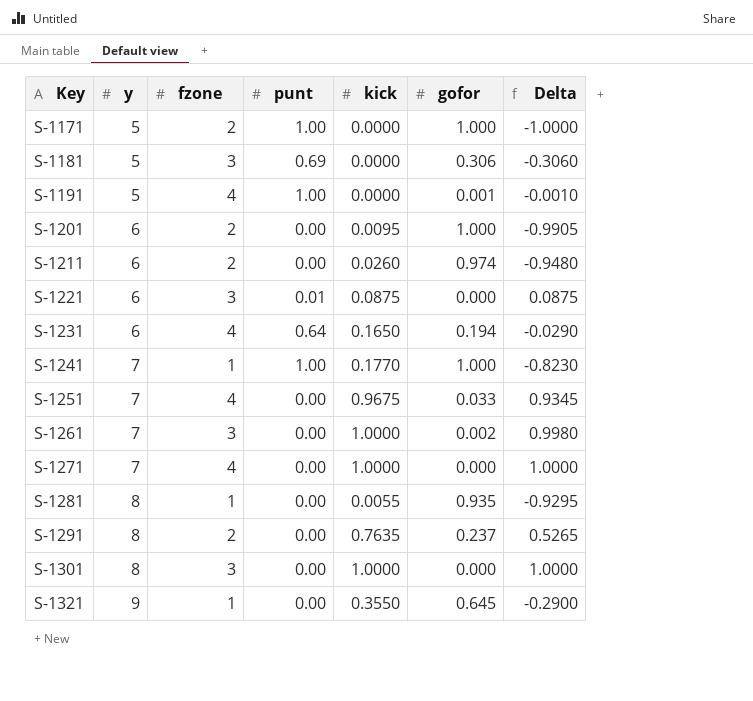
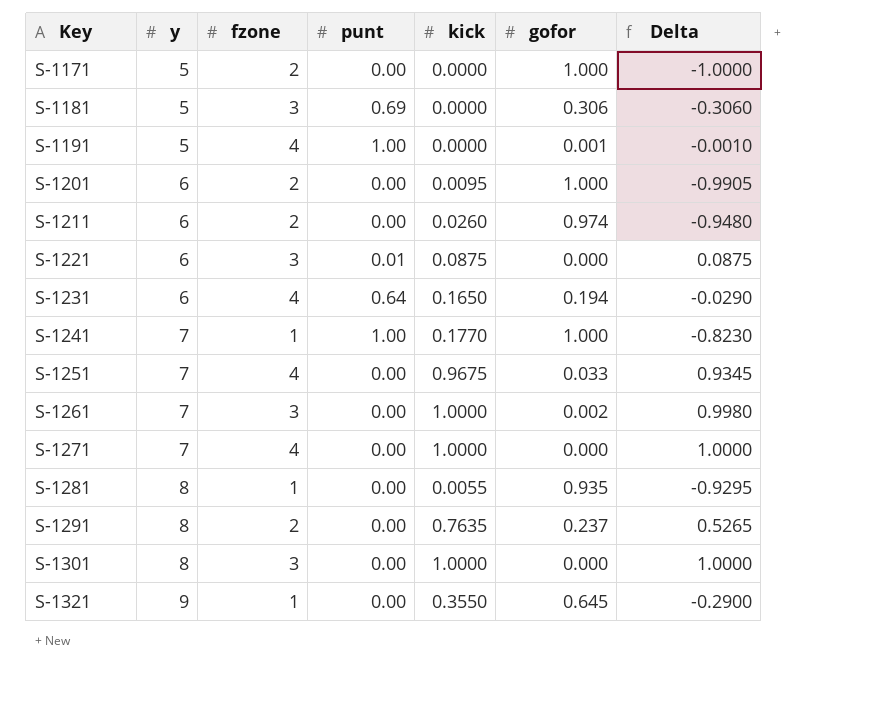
S-1171 | punt: 1.00 -> 0.00

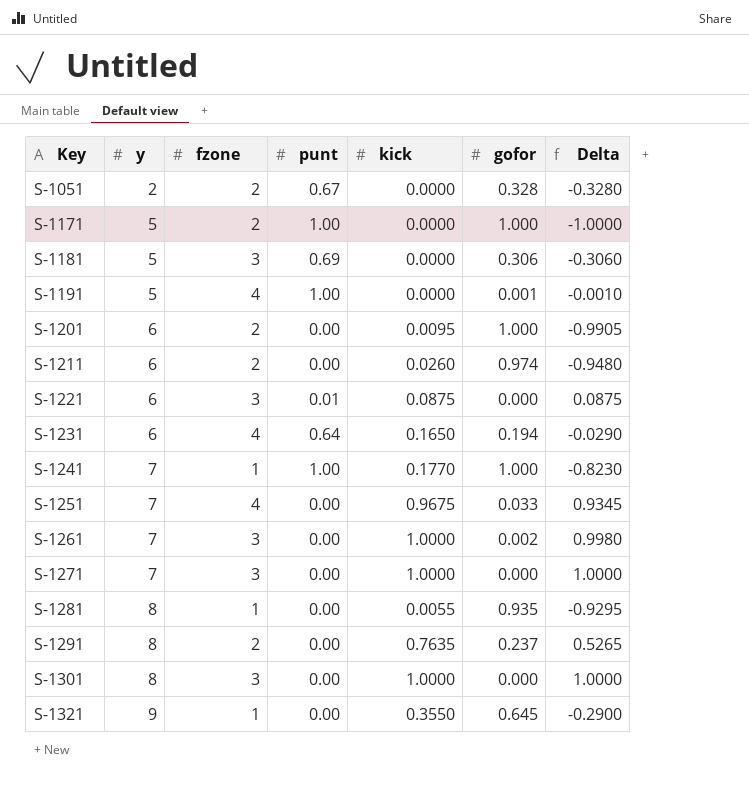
row S-1051: none -> 2 | 2 | 0.67 | 0.0000 | 0.328 | -0.3280
S-1171 | punt: 0.00 -> 1.00
S-1271 | fzone: 4 -> 3

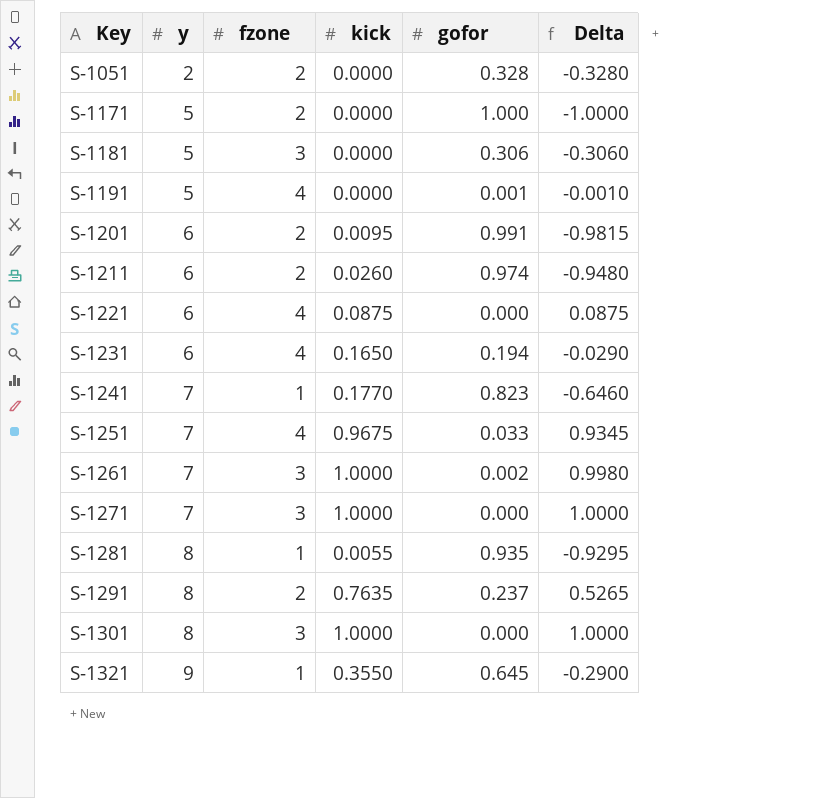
column punt | position: 4 -> none
S-1201 | gofor: 1.000 -> 0.991
S-1201 | Delta: -0.9905 -> -0.9815
S-1221 | fzone: 3 -> 4
S-1241 | gofor: 1.000 -> 0.823
S-1241 | Delta: -0.8230 -> -0.6460

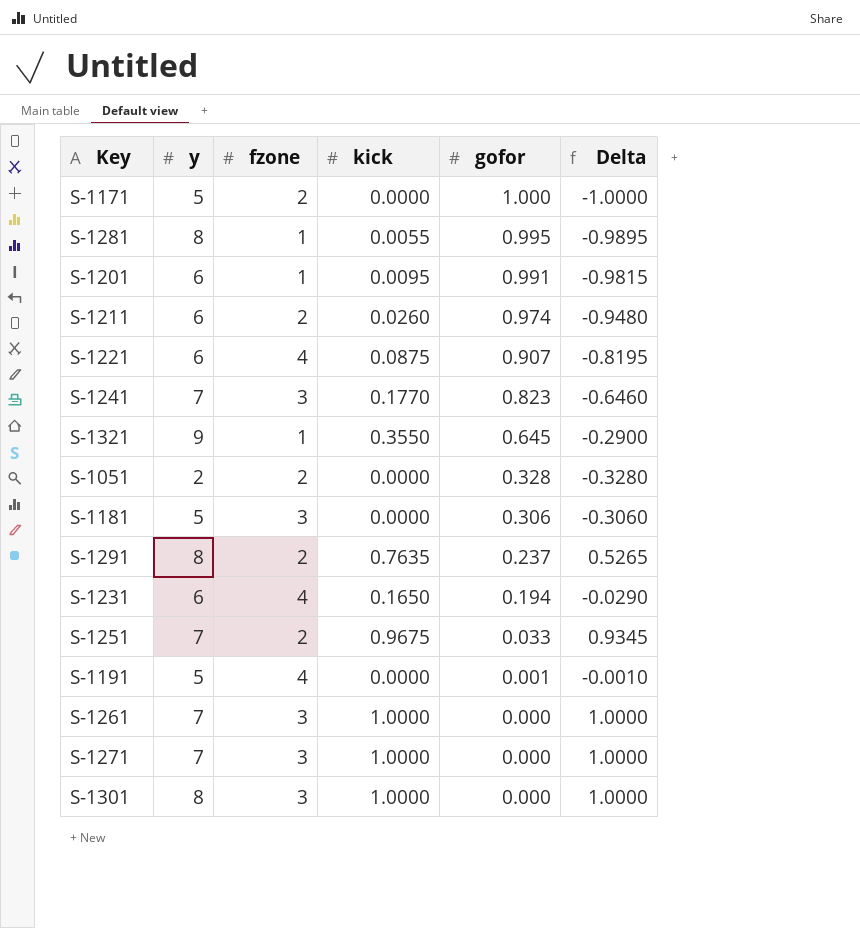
row order: Key ascending -> gofor descending
S-1281 | gofor: 0.935 -> 0.995
S-1281 | Delta: -0.9295 -> -0.9895
S-1201 | fzone: 2 -> 1
S-1221 | gofor: 0.000 -> 0.907
S-1221 | Delta: 0.0875 -> -0.8195
S-1241 | fzone: 1 -> 3
S-1251 | fzone: 4 -> 2
S-1261 | gofor: 0.002 -> 0.000
S-1261 | Delta: 0.9980 -> 1.0000

